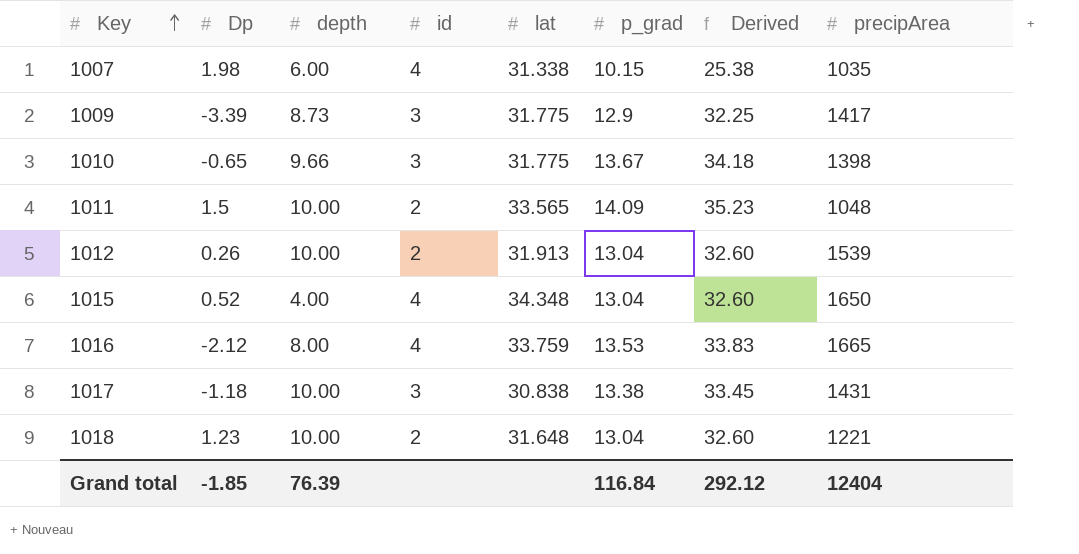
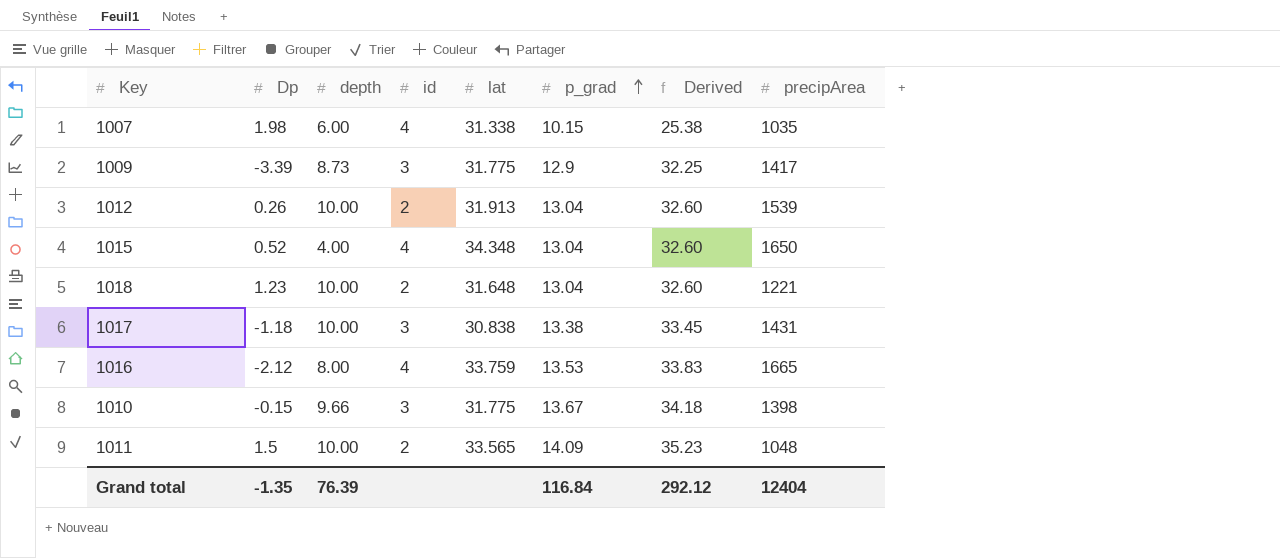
row order: Key ascending -> p_grad ascending
1010 | Dp: -0.65 -> -0.15
Grand total | Dp: -1.85 -> -1.35

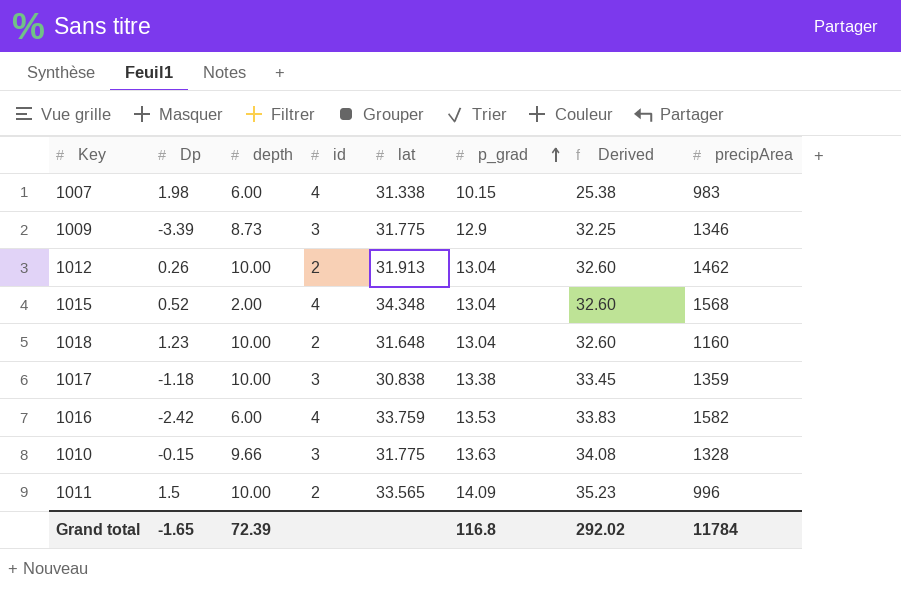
1007 | precipArea: 1035 -> 983
1009 | precipArea: 1417 -> 1346
1012 | precipArea: 1539 -> 1462
1015 | depth: 4.00 -> 2.00
1015 | precipArea: 1650 -> 1568
1018 | precipArea: 1221 -> 1160
1017 | precipArea: 1431 -> 1359
1016 | Dp: -2.12 -> -2.42
1016 | depth: 8.00 -> 6.00
1016 | precipArea: 1665 -> 1582
1010 | p_grad: 13.67 -> 13.63
1010 | Derived: 34.18 -> 34.08
1010 | precipArea: 1398 -> 1328
1011 | precipArea: 1048 -> 996
Grand total | Dp: -1.35 -> -1.65
Grand total | depth: 76.39 -> 72.39
Grand total | p_grad: 116.84 -> 116.8
Grand total | Derived: 292.12 -> 292.02
Grand total | precipArea: 12404 -> 11784

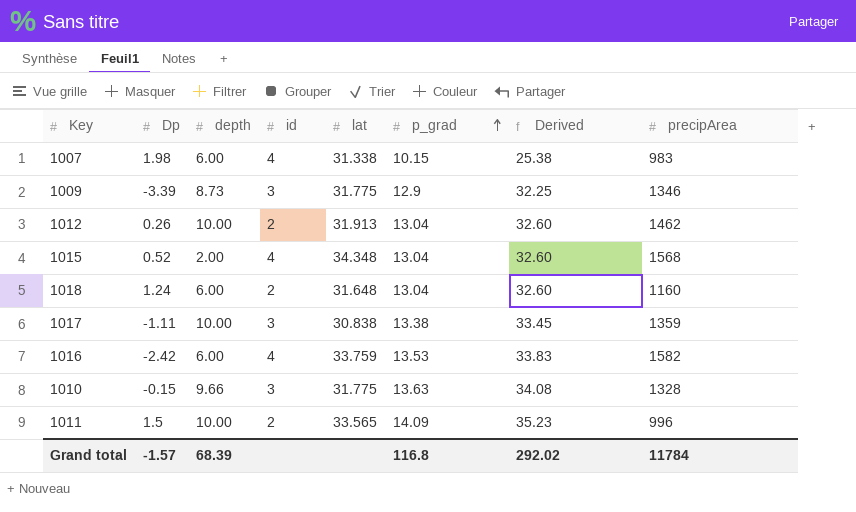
1018 | Dp: 1.23 -> 1.24
1018 | depth: 10.00 -> 6.00
1017 | Dp: -1.18 -> -1.11
Grand total | Dp: -1.65 -> -1.57
Grand total | depth: 72.39 -> 68.39

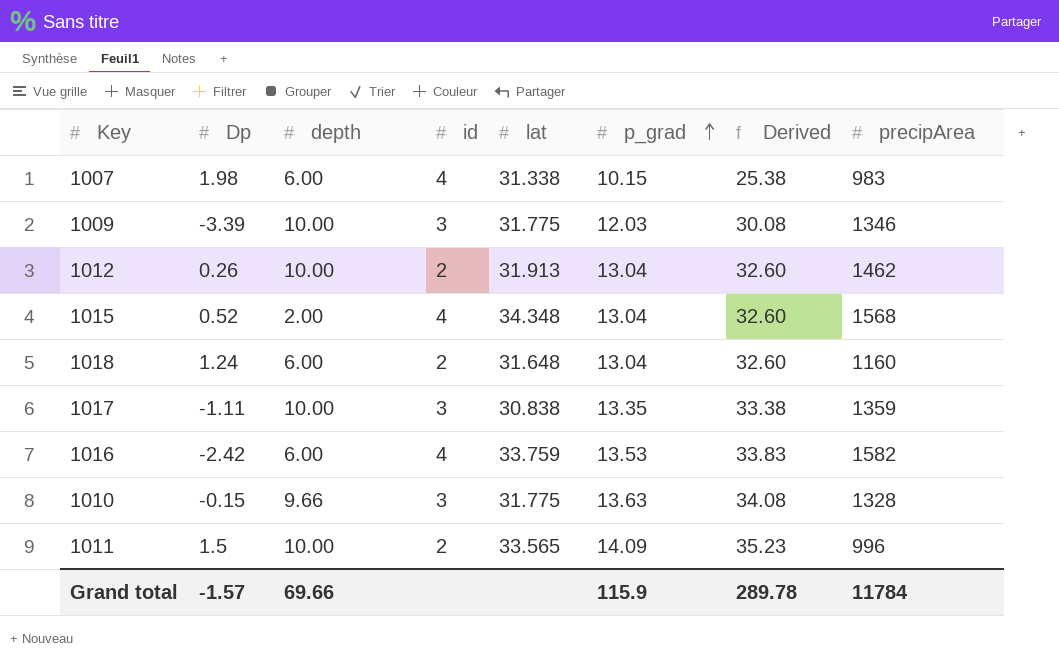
1009 | depth: 8.73 -> 10.00
1009 | p_grad: 12.9 -> 12.03
1009 | Derived: 32.25 -> 30.08
1017 | p_grad: 13.38 -> 13.35
1017 | Derived: 33.45 -> 33.38
Grand total | depth: 68.39 -> 69.66
Grand total | p_grad: 116.8 -> 115.9
Grand total | Derived: 292.02 -> 289.78

